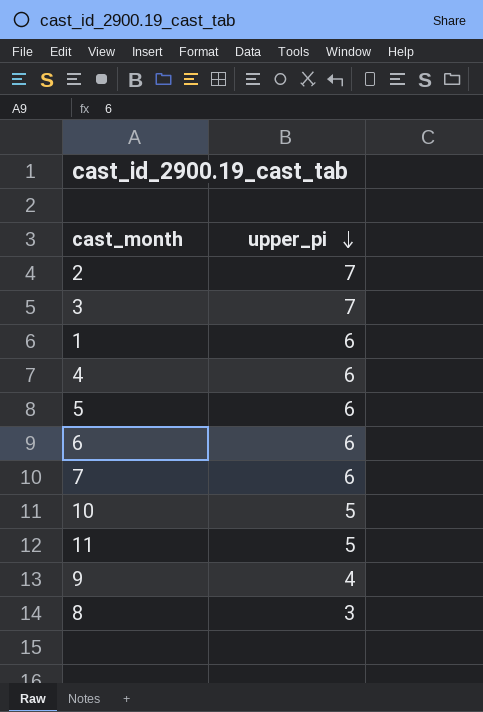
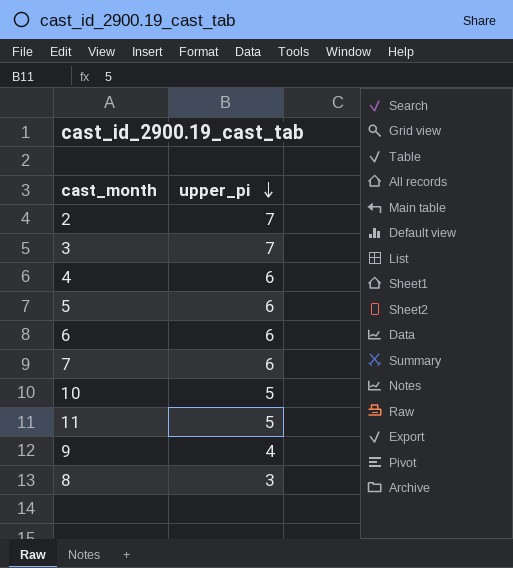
row 1: 6 -> none

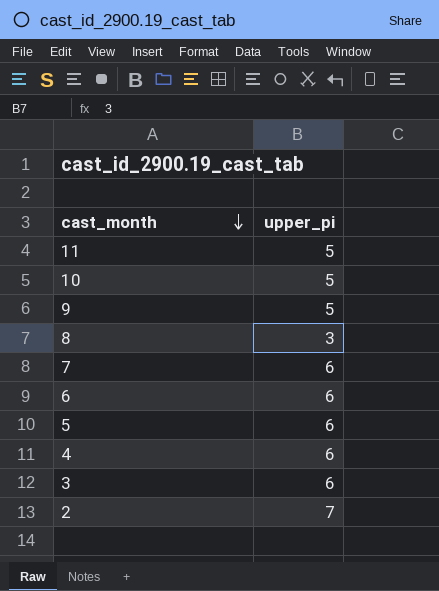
row order: upper_pi descending -> cast_month descending
9 | upper_pi: 4 -> 5
3 | upper_pi: 7 -> 6

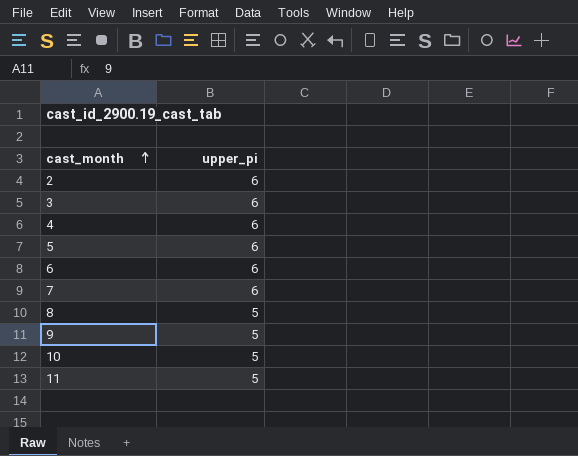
row order: cast_month descending -> cast_month ascending
2 | upper_pi: 7 -> 6
8 | upper_pi: 3 -> 5

